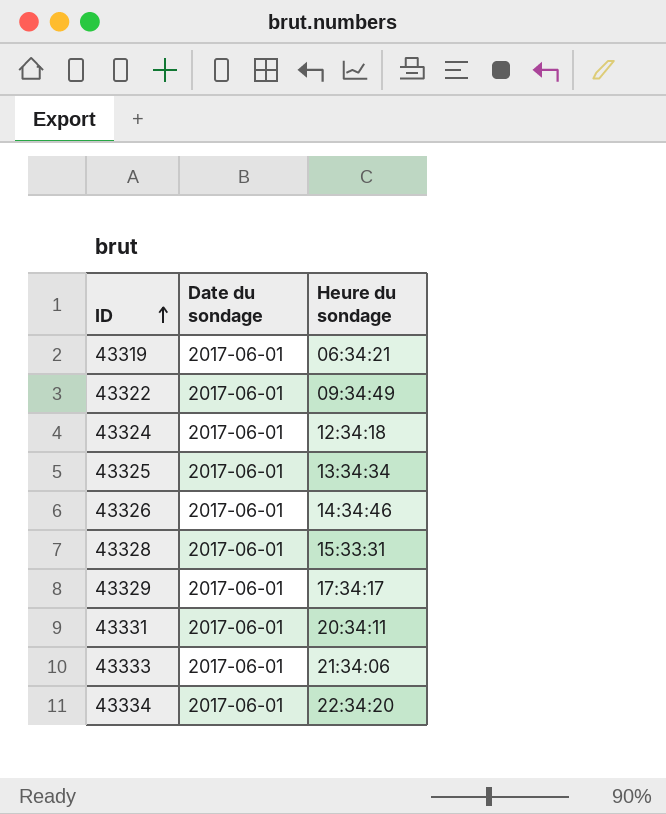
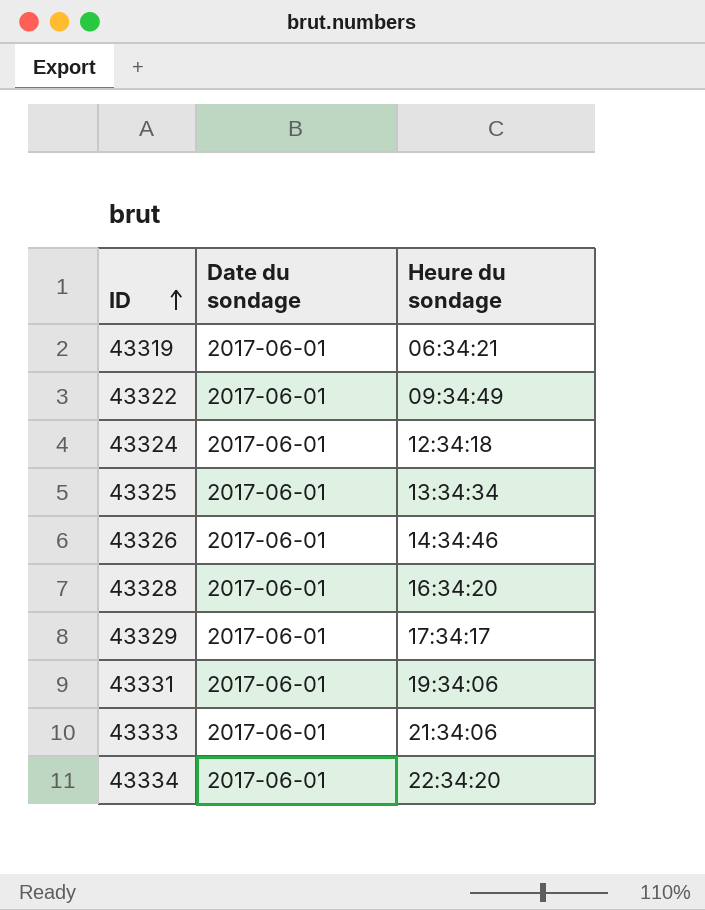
43328 | Heure du sondage: 15:33:31 -> 16:34:20
43331 | Heure du sondage: 20:34:11 -> 19:34:06

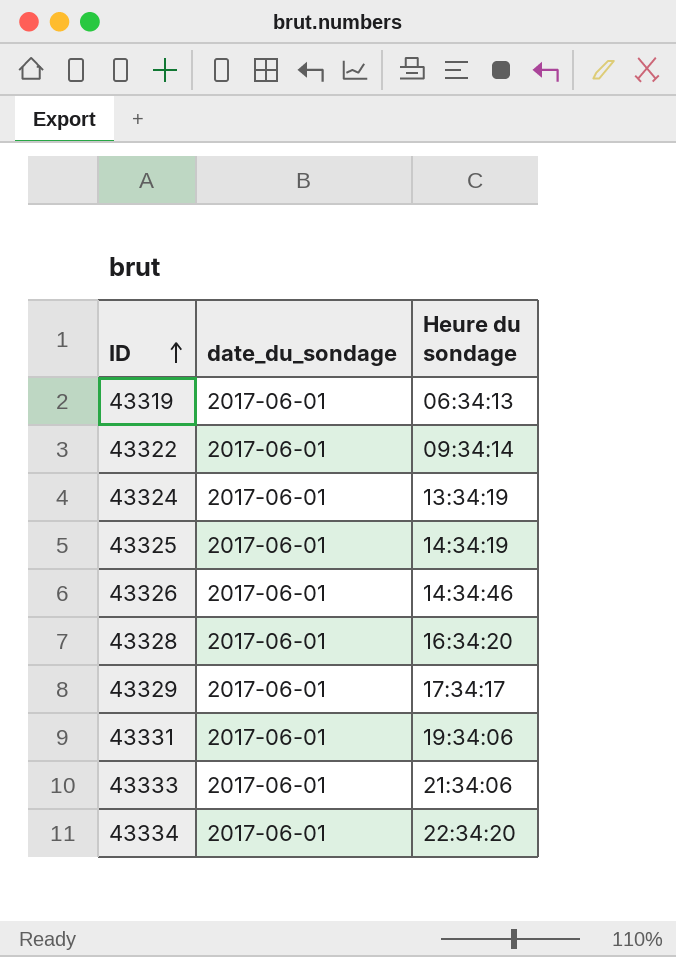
column name: Date du sondage -> date_du_sondage
43319 | Heure du sondage: 06:34:21 -> 06:34:13
43322 | Heure du sondage: 09:34:49 -> 09:34:14
43324 | Heure du sondage: 12:34:18 -> 13:34:19
43325 | Heure du sondage: 13:34:34 -> 14:34:19

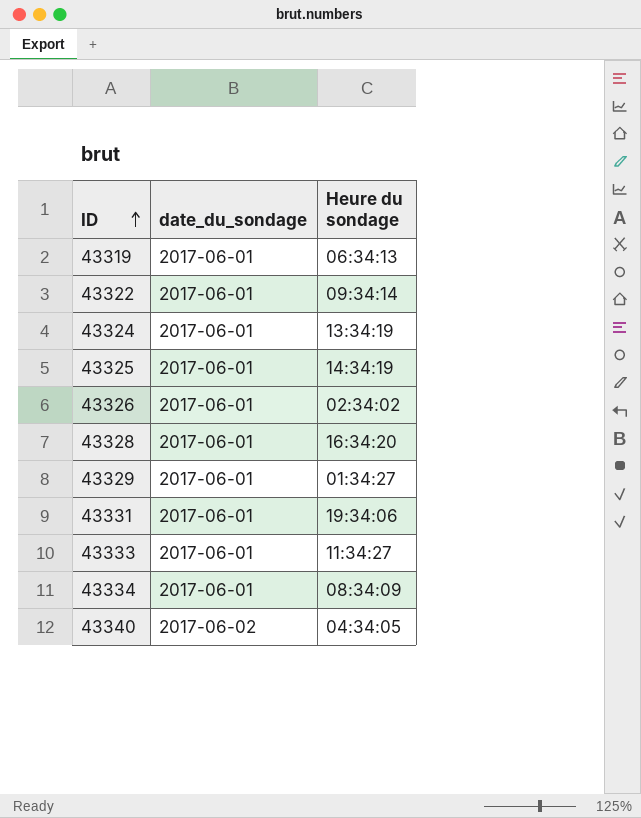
43326 | Heure du sondage: 14:34:46 -> 02:34:02
43329 | Heure du sondage: 17:34:17 -> 01:34:27
43333 | Heure du sondage: 21:34:06 -> 11:34:27
43334 | Heure du sondage: 22:34:20 -> 08:34:09
row 43340: none -> 2017-06-02 | 04:34:05

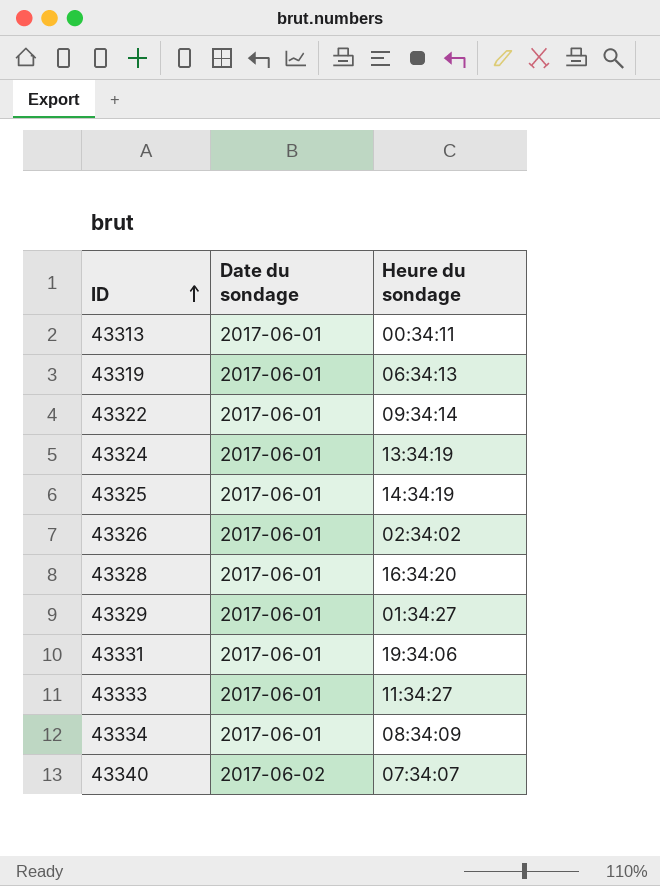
column name: date_du_sondage -> Date du sondage
row 43313: none -> 2017-06-01 | 00:34:11
43340 | Heure du sondage: 04:34:05 -> 07:34:07

